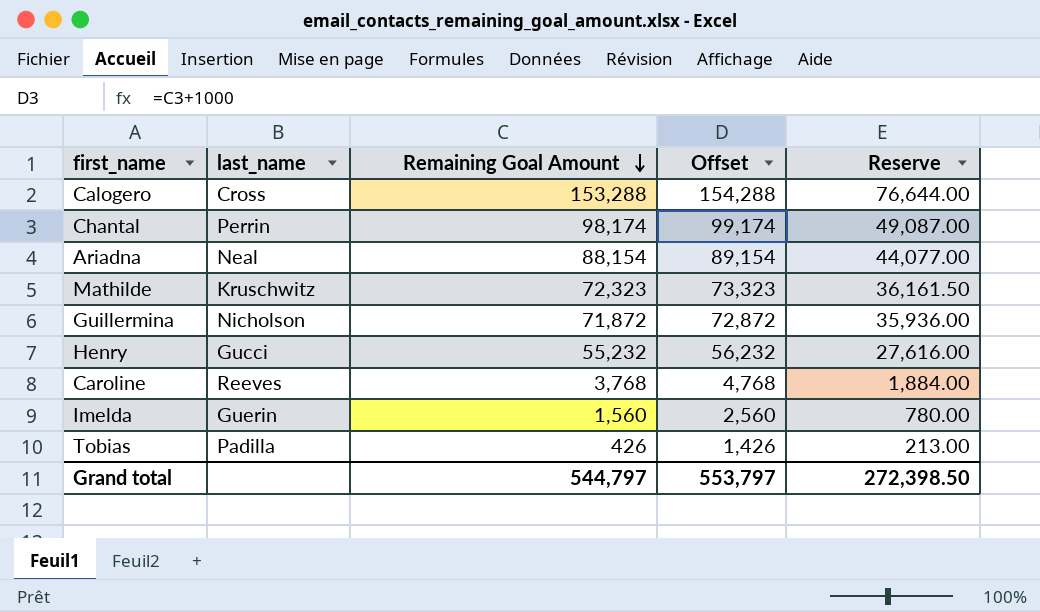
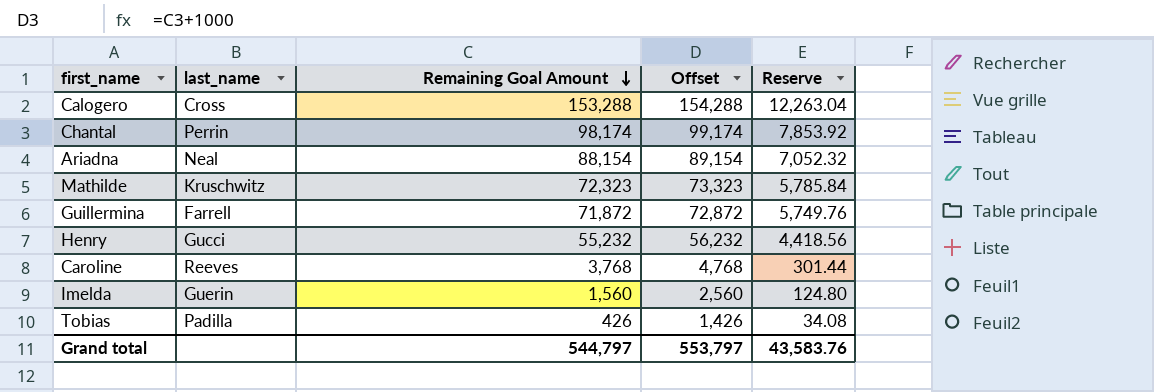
column Reserve | formula: [Remaining Goal Amount] * 0.5 -> [Remaining Goal Amount] * 0.08
Guillermina | last_name: Nicholson -> Farrell
Grand total | Reserve: 272,398.50 -> 43,583.76

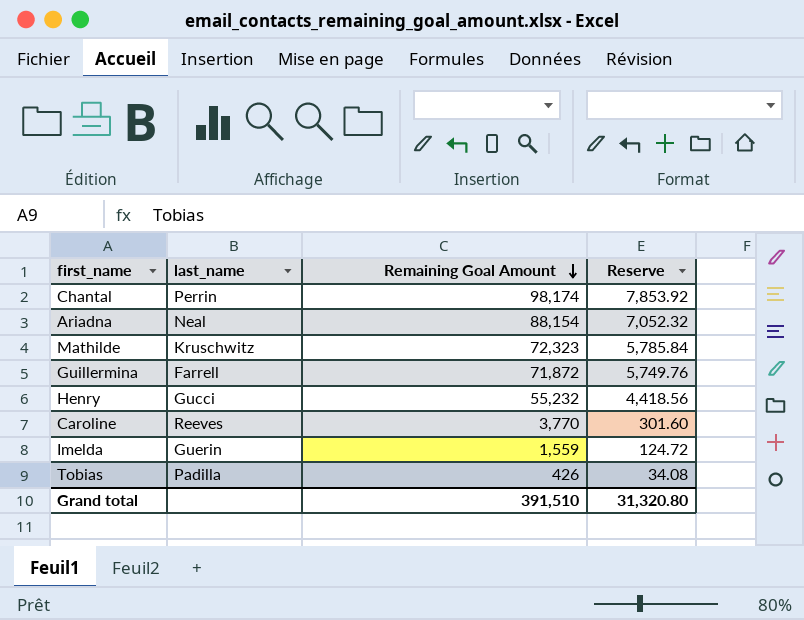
column Offset | formula: [Remaining Goal Amount] + 1000 -> none
row Calogero: Cross | 153,288 | 154,288 | 12,263.04 -> none
Caroline | Remaining Goal Amount: 3,768 -> 3,770
Caroline | Reserve: 301.44 -> 301.60
Imelda | Remaining Goal Amount: 1,560 -> 1,559
Imelda | Reserve: 124.80 -> 124.72
Grand total | Remaining Goal Amount: 544,797 -> 391,510
Grand total | Reserve: 43,583.76 -> 31,320.80

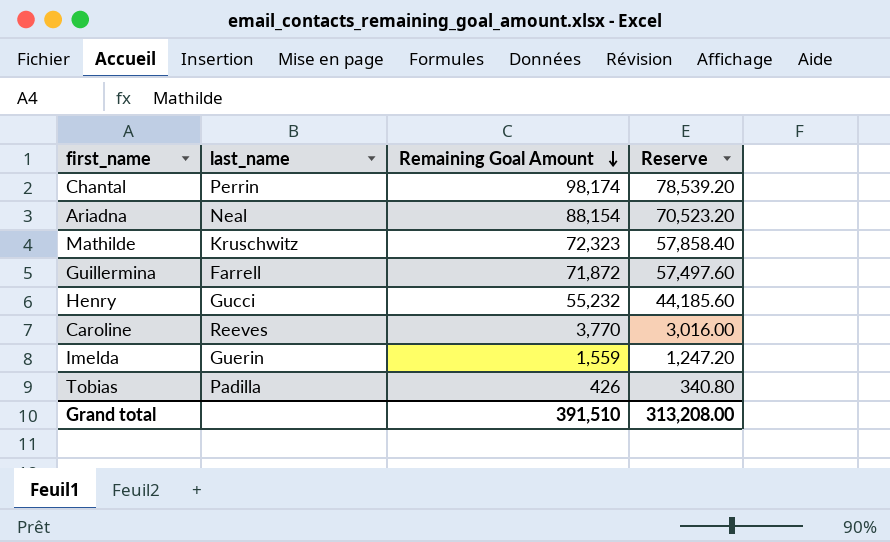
column Reserve | formula: [Remaining Goal Amount] * 0.08 -> [Remaining Goal Amount] * 0.8
Grand total | Reserve: 31,320.80 -> 313,208.00

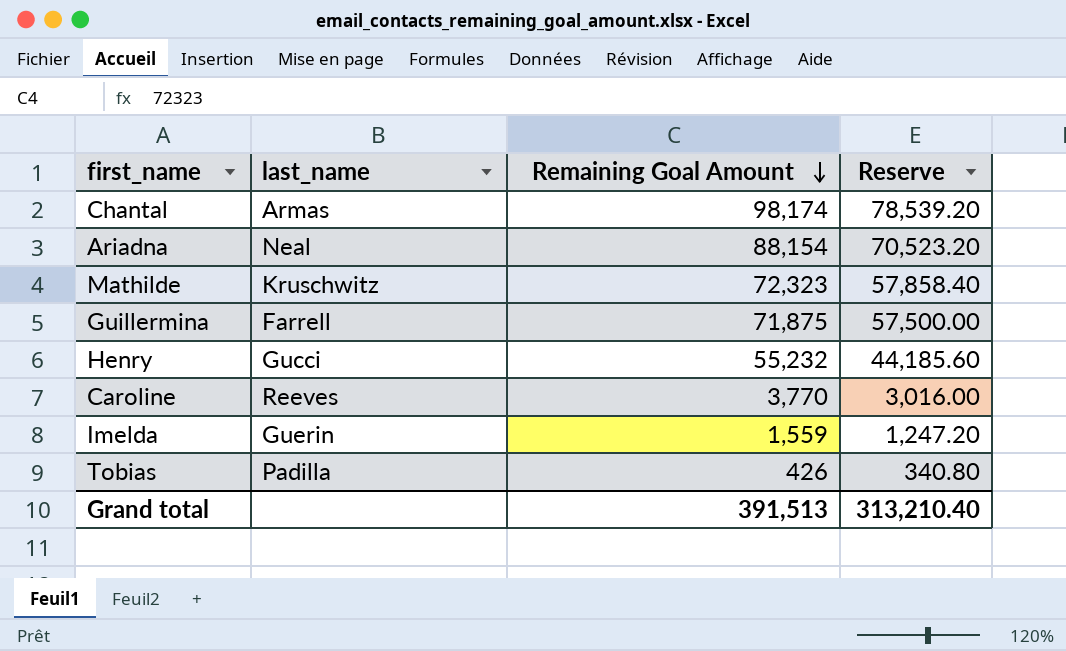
Chantal | last_name: Perrin -> Armas
Guillermina | Remaining Goal Amount: 71,872 -> 71,875
Guillermina | Reserve: 57,497.60 -> 57,500.00
Grand total | Remaining Goal Amount: 391,510 -> 391,513
Grand total | Reserve: 313,208.00 -> 313,210.40

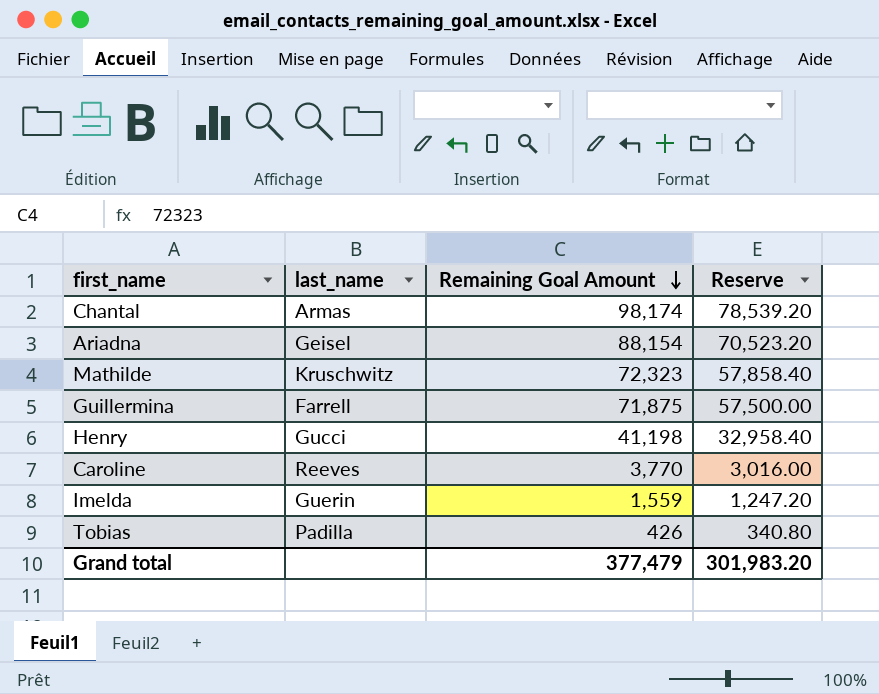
Ariadna | last_name: Neal -> Geisel
Henry | Remaining Goal Amount: 55,232 -> 41,198
Henry | Reserve: 44,185.60 -> 32,958.40
Grand total | Remaining Goal Amount: 391,513 -> 377,479
Grand total | Reserve: 313,210.40 -> 301,983.20

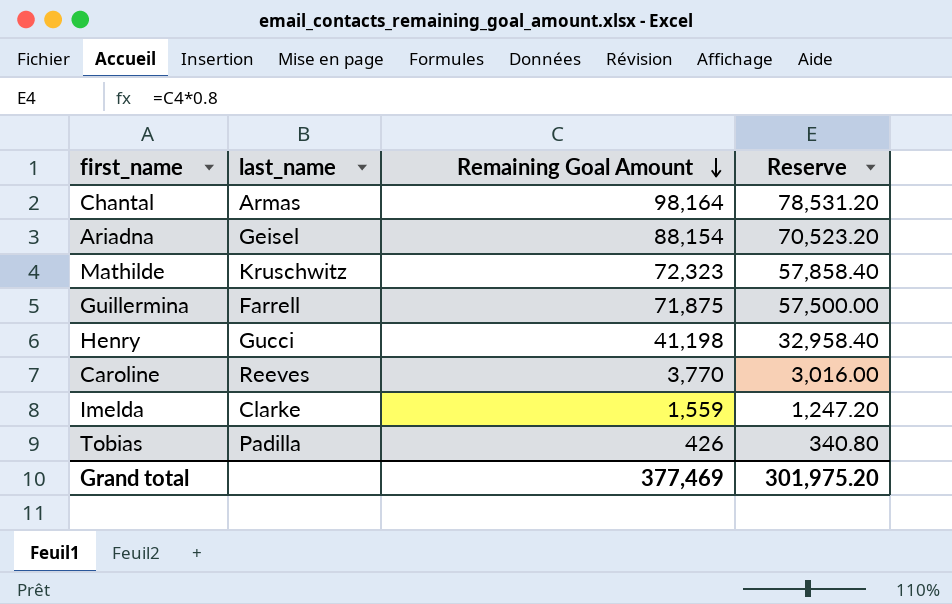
Chantal | Remaining Goal Amount: 98,174 -> 98,164
Chantal | Reserve: 78,539.20 -> 78,531.20
Imelda | last_name: Guerin -> Clarke
Grand total | Remaining Goal Amount: 377,479 -> 377,469
Grand total | Reserve: 301,983.20 -> 301,975.20

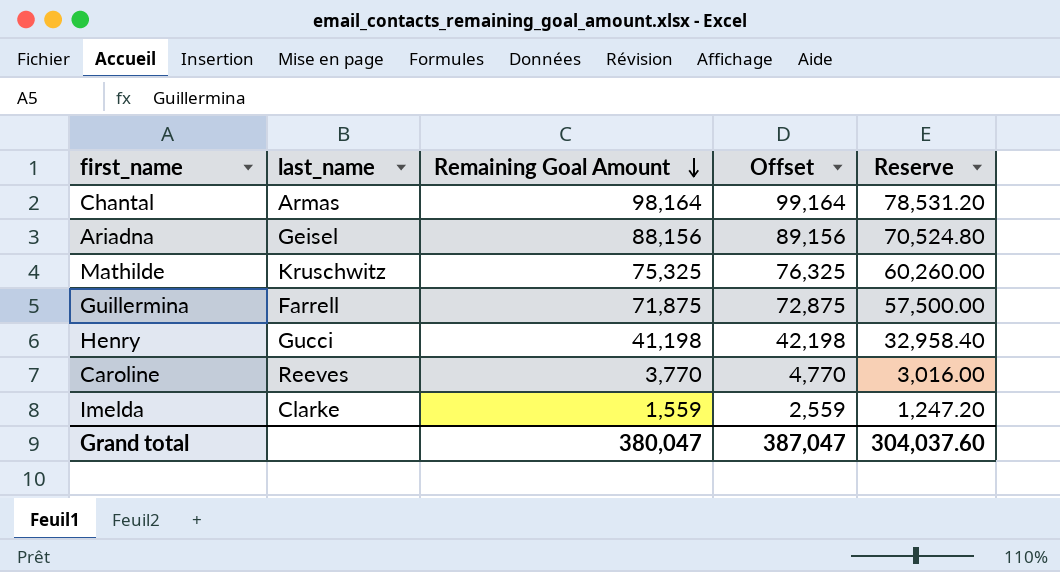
column Offset | formula: none -> [Remaining Goal Amount] + 1000
row Tobias: Padilla | 426 | 340.80 -> none
Ariadna | Remaining Goal Amount: 88,154 -> 88,156
Ariadna | Reserve: 70,523.20 -> 70,524.80
Mathilde | Remaining Goal Amount: 72,323 -> 75,325
Mathilde | Reserve: 57,858.40 -> 60,260.00
Grand total | Remaining Goal Amount: 377,469 -> 380,047
Grand total | Reserve: 301,975.20 -> 304,037.60

